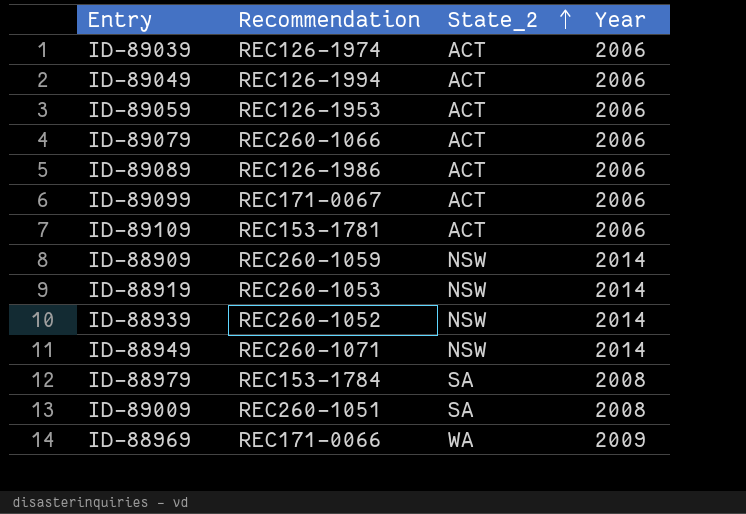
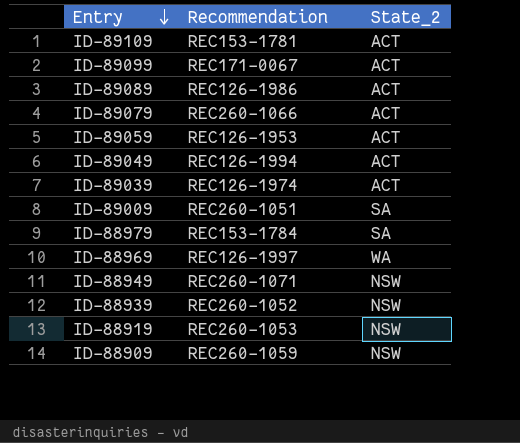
row order: State_2 ascending -> Entry descending
column Year | position: 4 -> none
ID-88969 | Recommendation: REC171-0066 -> REC126-1997

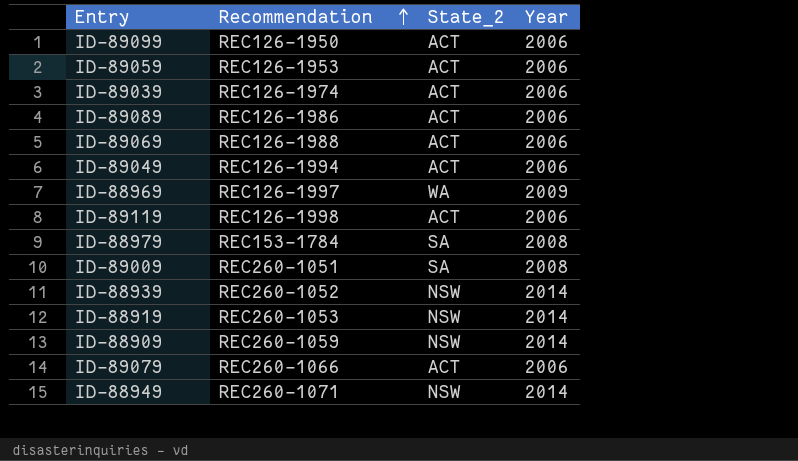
row order: Entry descending -> Recommendation ascending
column Year | position: none -> 4
row ID-89109: REC153-1781 | ACT -> none
ID-89099 | Recommendation: REC171-0067 -> REC126-1950
row ID-89069: none -> REC126-1988 | ACT | 2006
row ID-89119: none -> REC126-1998 | ACT | 2006

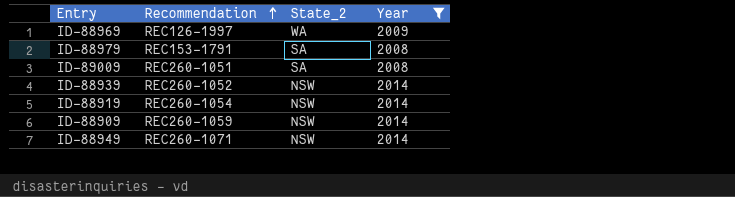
filter: none -> Year != 2006
ID-88979 | Recommendation: REC153-1784 -> REC153-1791
ID-88919 | Recommendation: REC260-1053 -> REC260-1054

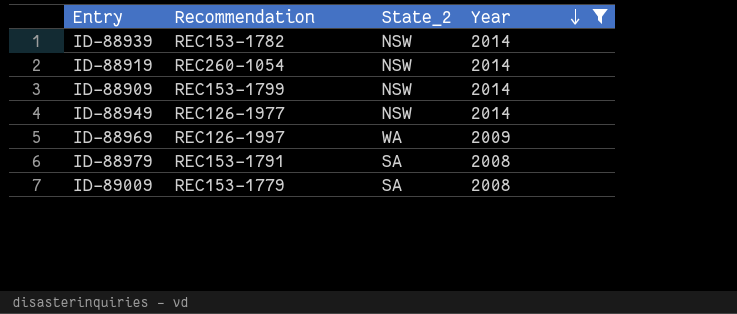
row order: Recommendation ascending -> Year descending
ID-88939 | Recommendation: REC260-1052 -> REC153-1782
ID-88909 | Recommendation: REC260-1059 -> REC153-1799
ID-88949 | Recommendation: REC260-1071 -> REC126-1977
ID-89009 | Recommendation: REC260-1051 -> REC153-1779

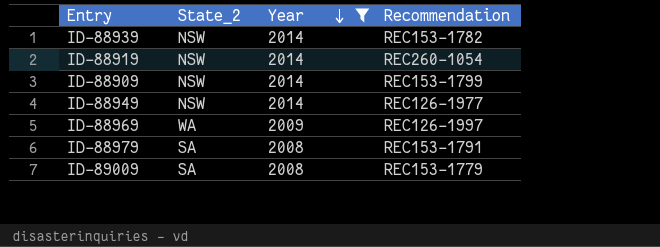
column Recommendation | position: 2 -> 4

